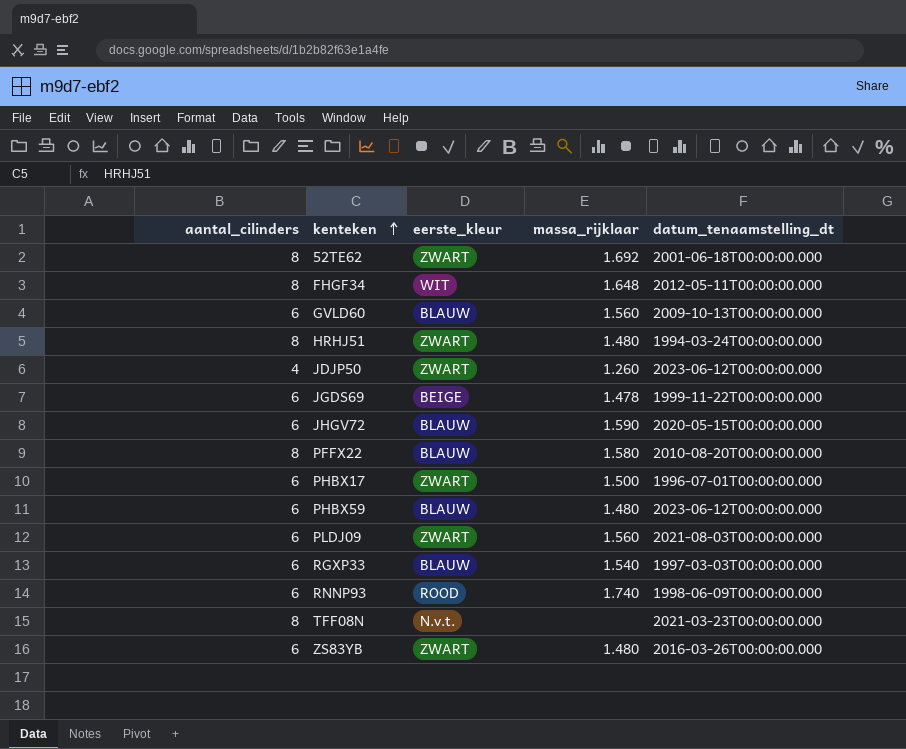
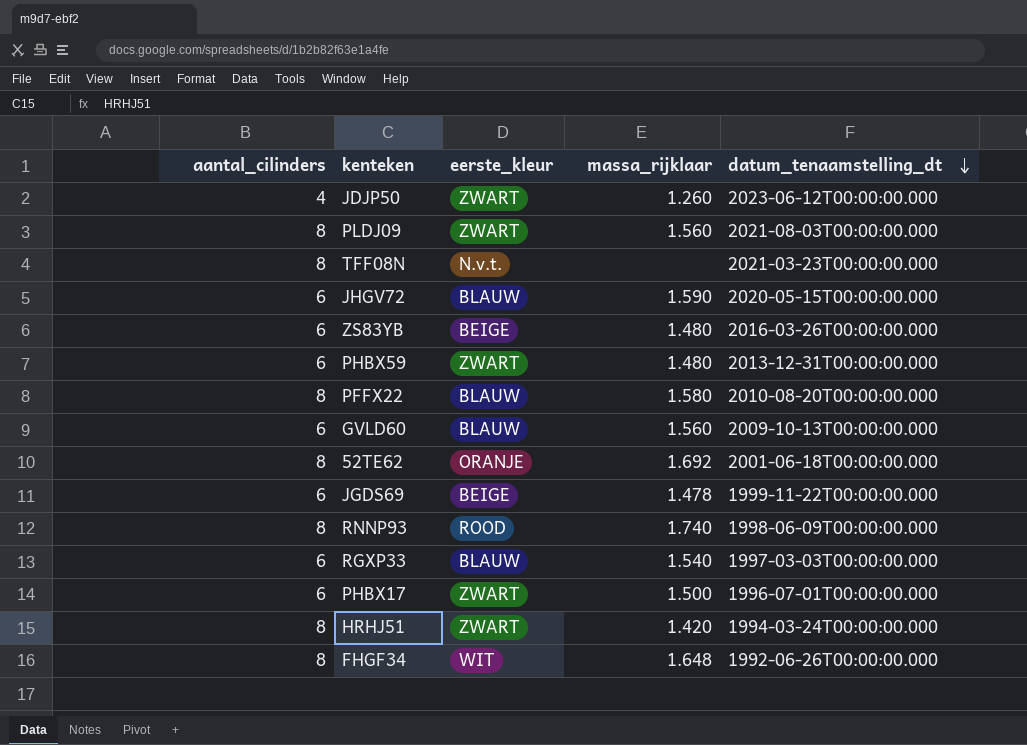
row order: kenteken ascending -> datum_tenaamstelling_dt descending
PLDJ09 | aantal_cilinders: 6 -> 8
ZS83YB | eerste_kleur: ZWART -> BEIGE
PHBX59 | eerste_kleur: BLAUW -> ZWART
PHBX59 | datum_tenaamstelling_dt: 2023-06-12T00:00:00.000 -> 2013-12-31T00:00:00.000
52TE62 | eerste_kleur: ZWART -> ORANJE
RNNP93 | aantal_cilinders: 6 -> 8
HRHJ51 | massa_rijklaar: 1.480 -> 1.420
FHGF34 | datum_tenaamstelling_dt: 2012-05-11T00:00:00.000 -> 1992-06-26T00:00:00.000

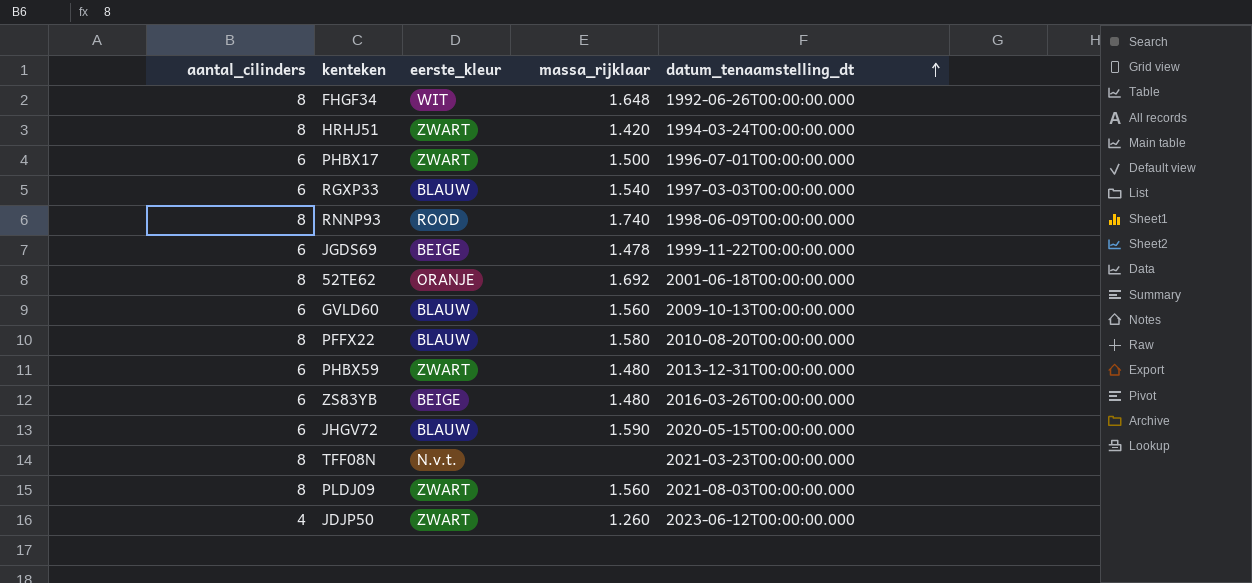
row order: datum_tenaamstelling_dt descending -> datum_tenaamstelling_dt ascending

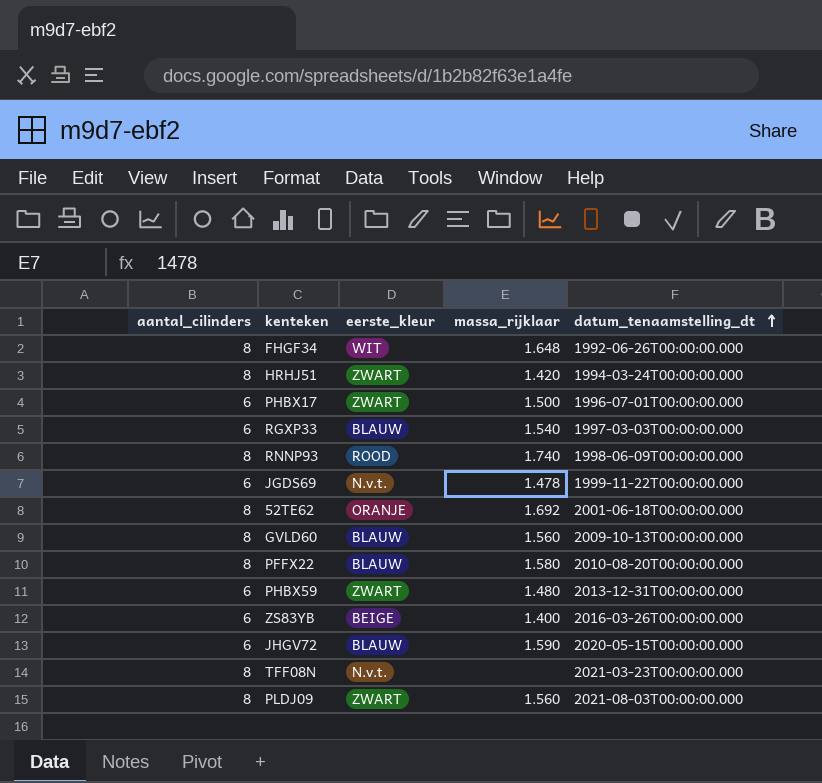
row JDJP50: 4 | ZWART | 1.260 | 2023-06-12T00:00:00.000 -> none
JGDS69 | eerste_kleur: BEIGE -> N.v.t.
GVLD60 | aantal_cilinders: 6 -> 8
ZS83YB | massa_rijklaar: 1.480 -> 1.400

